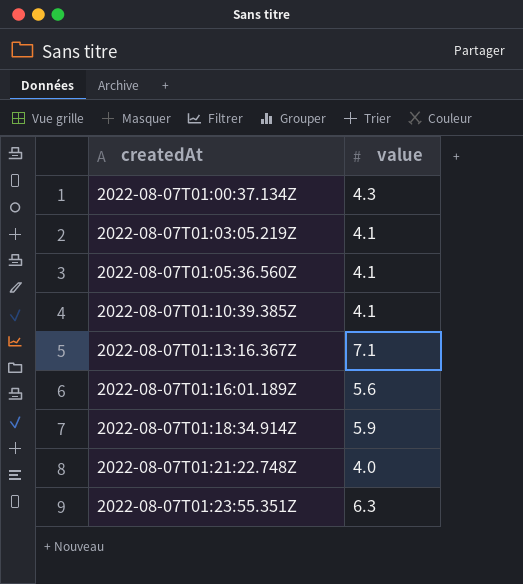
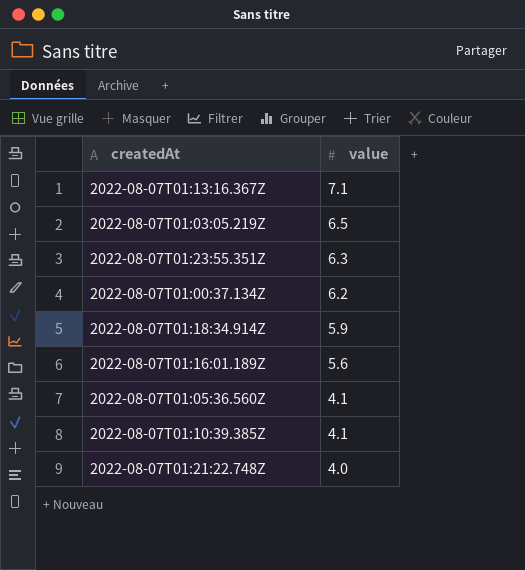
row order: createdAt ascending -> value descending
2022-08-07T01:03:05.219Z | value: 4.1 -> 6.5
2022-08-07T01:00:37.134Z | value: 4.3 -> 6.2

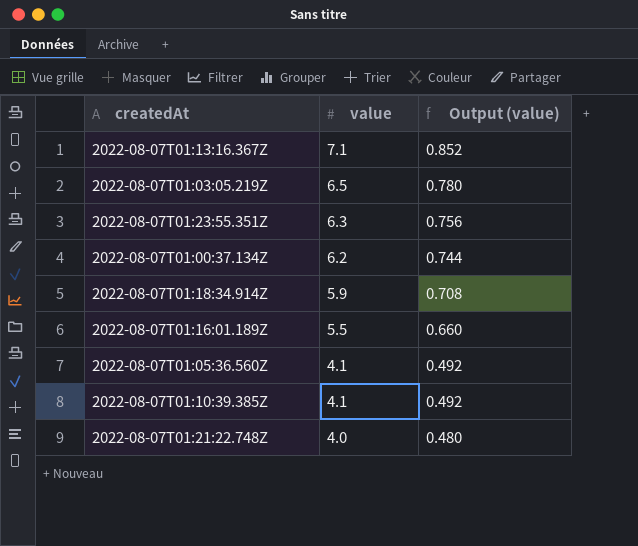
column Output (value) | formula: none -> [value] * 0.12
2022-08-07T01:16:01.189Z | value: 5.6 -> 5.5

